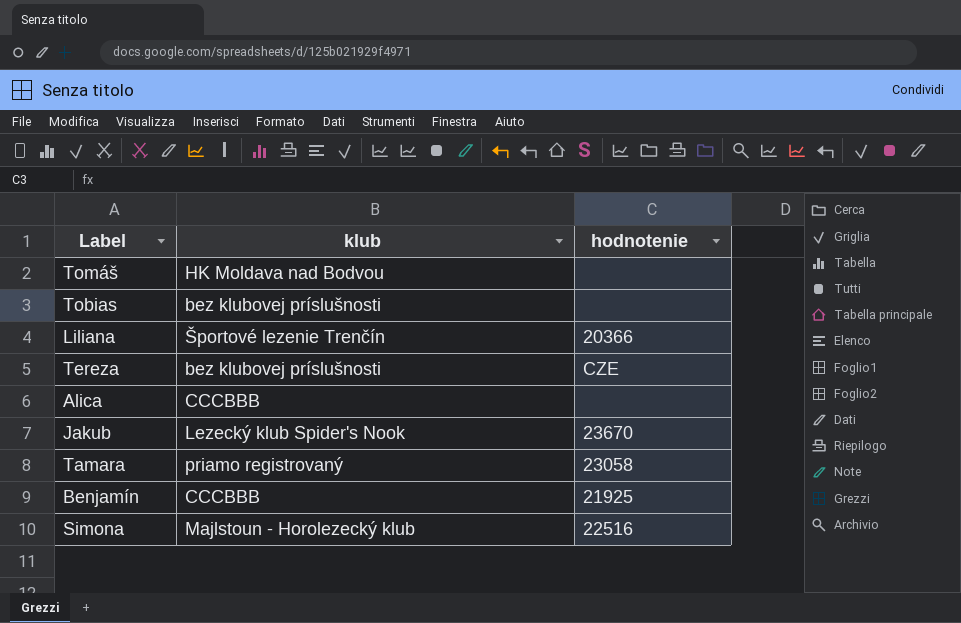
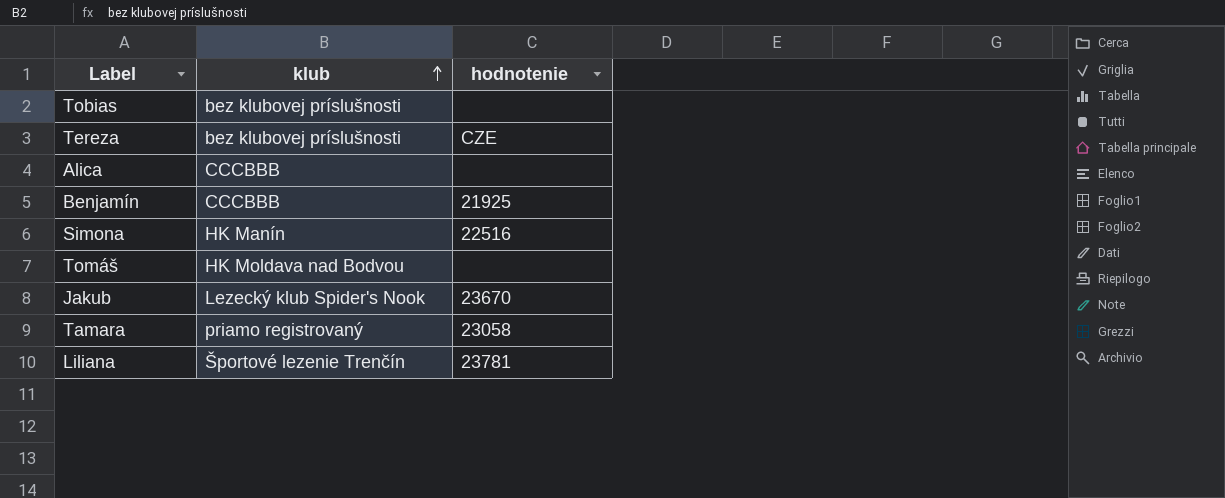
row order: none -> klub ascending
Simona | klub: Majlstoun - Horolezecký klub -> HK Manín
Liliana | hodnotenie: 20366 -> 23781

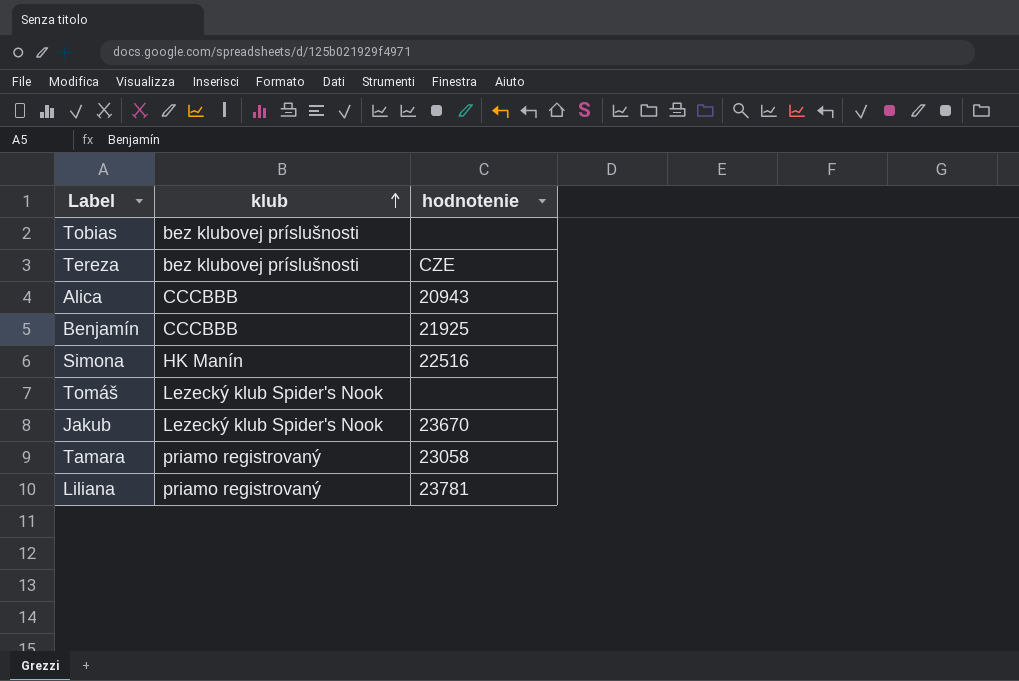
Alica | hodnotenie: none -> 20943
Tomáš | klub: HK Moldava nad Bodvou -> Lezecký klub Spider's Nook
Liliana | klub: Športové lezenie Trenčín -> priamo registrovaný

